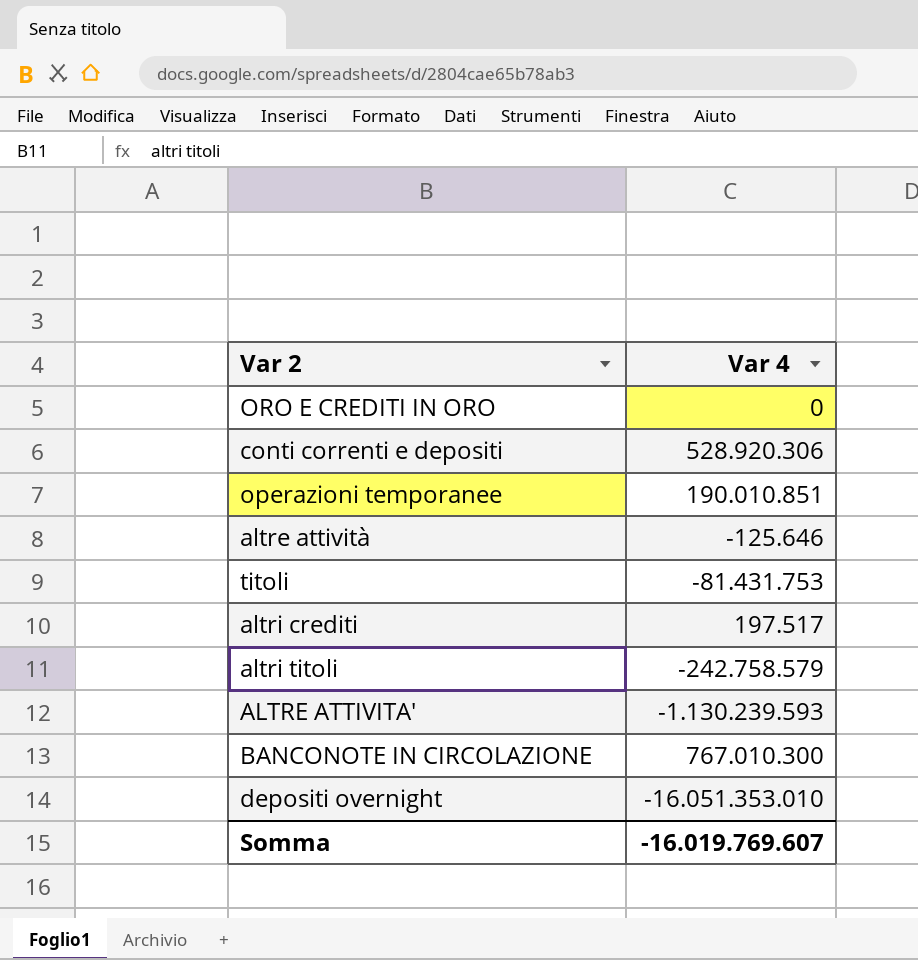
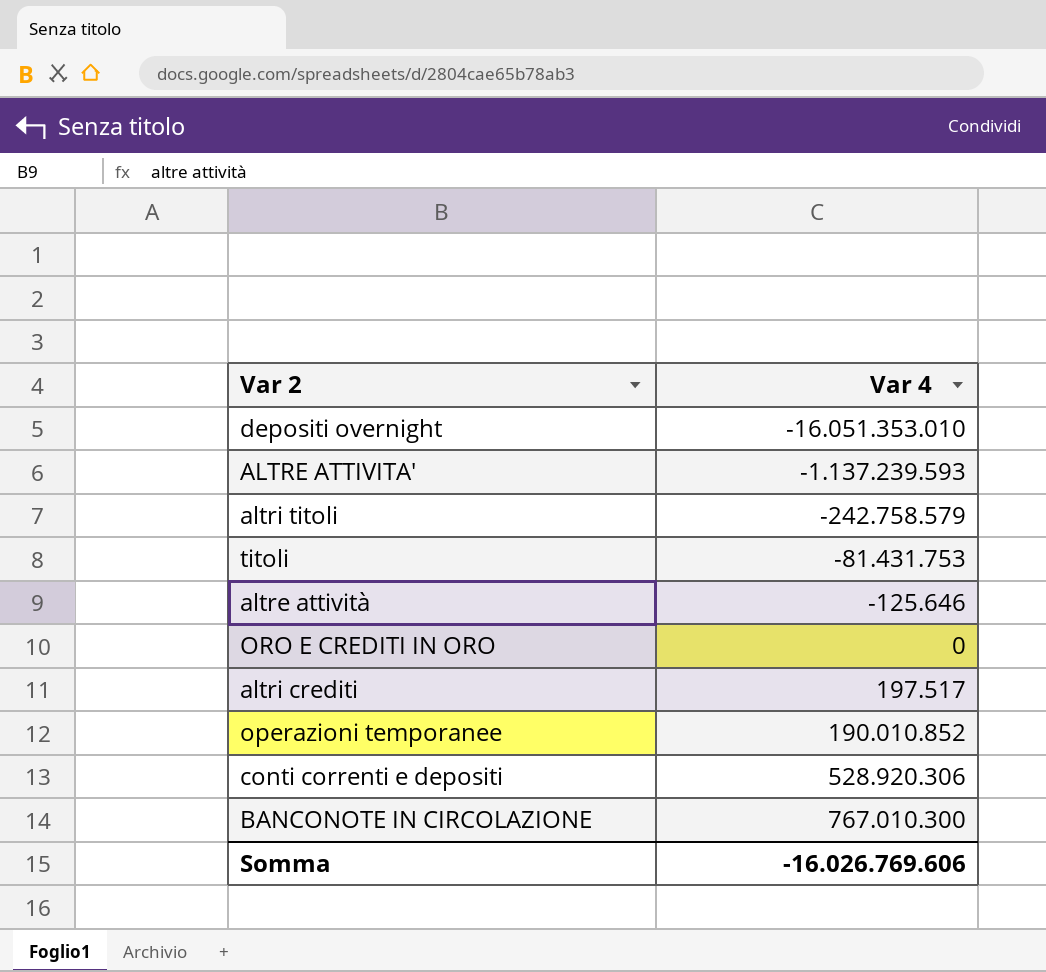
row order: none -> Var 4 ascending
ALTRE ATTIVITA' | Var 4: -1.130.239.593 -> -1.137.239.593
operazioni temporanee | Var 4: 190.010.851 -> 190.010.852
Somma | Var 4: -16.019.769.607 -> -16.026.769.606

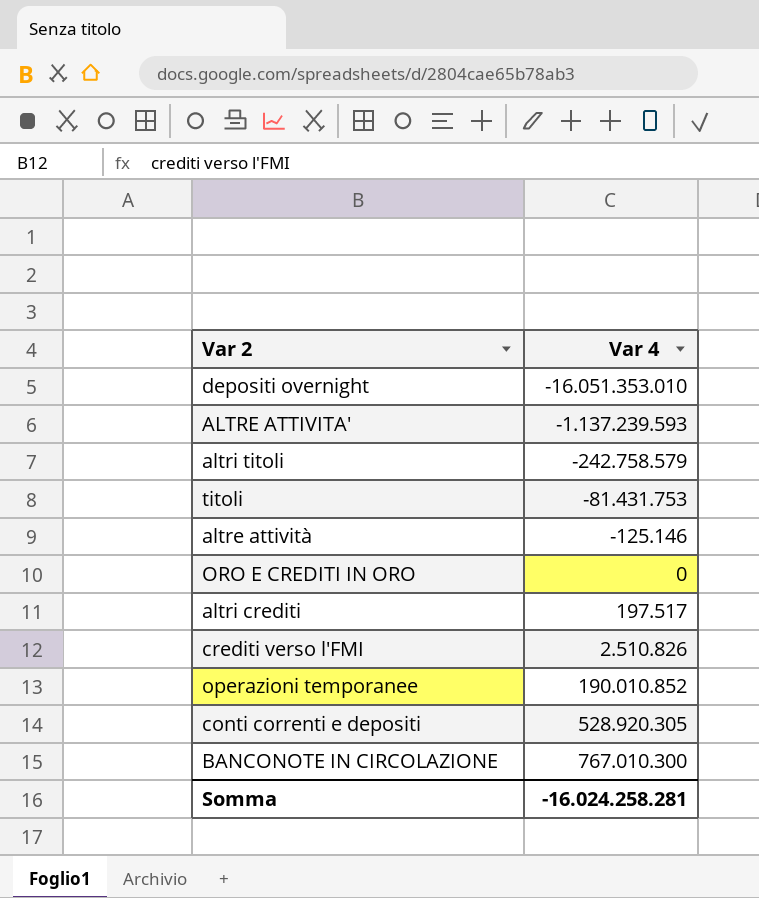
altre attività | Var 4: -125.646 -> -125.146
row crediti verso l'FMI: none -> 2.510.826
conti correnti e depositi | Var 4: 528.920.306 -> 528.920.305
Somma | Var 4: -16.026.769.606 -> -16.024.258.281

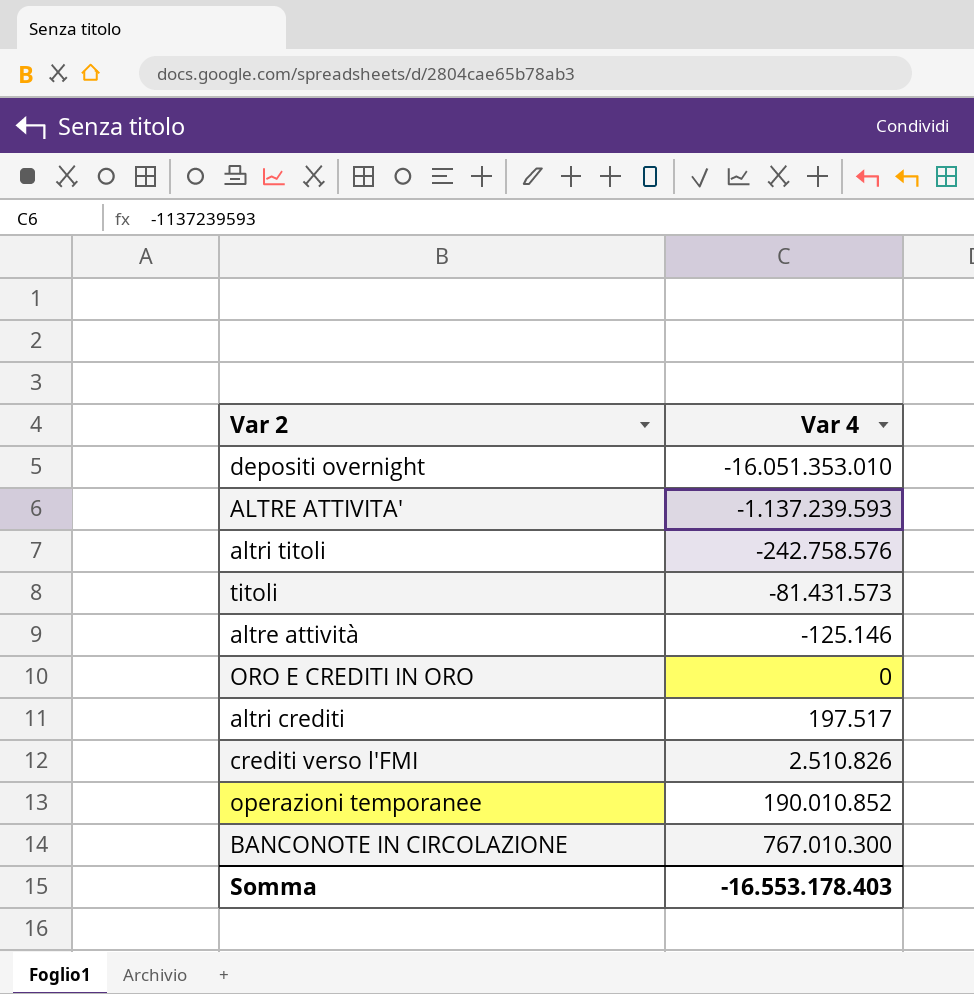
row conti correnti e depositi: 528.920.305 -> none
altri titoli | Var 4: -242.758.579 -> -242.758.576
titoli | Var 4: -81.431.753 -> -81.431.573
Somma | Var 4: -16.024.258.281 -> -16.553.178.403

